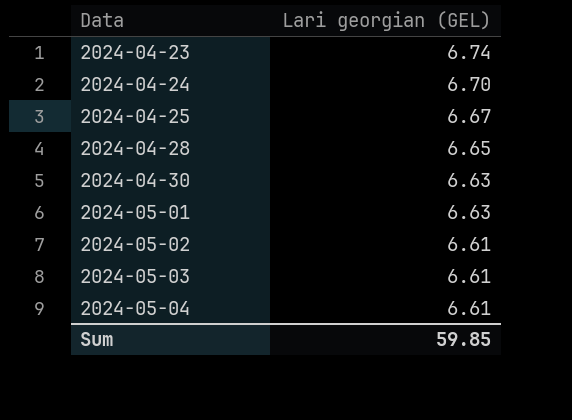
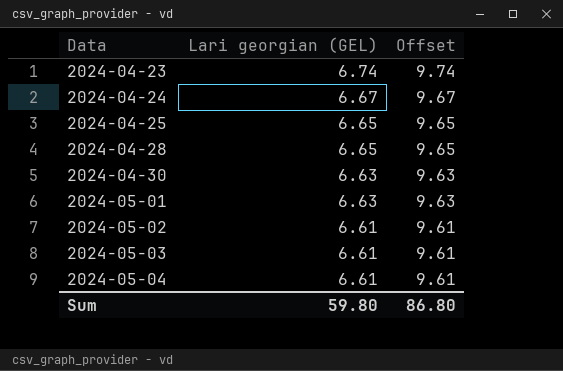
column Offset | formula: none -> [Lari georgian (GEL)] + 3
2024-04-24 | Lari georgian (GEL): 6.70 -> 6.67
2024-04-25 | Lari georgian (GEL): 6.67 -> 6.65
Sum | Lari georgian (GEL): 59.85 -> 59.80

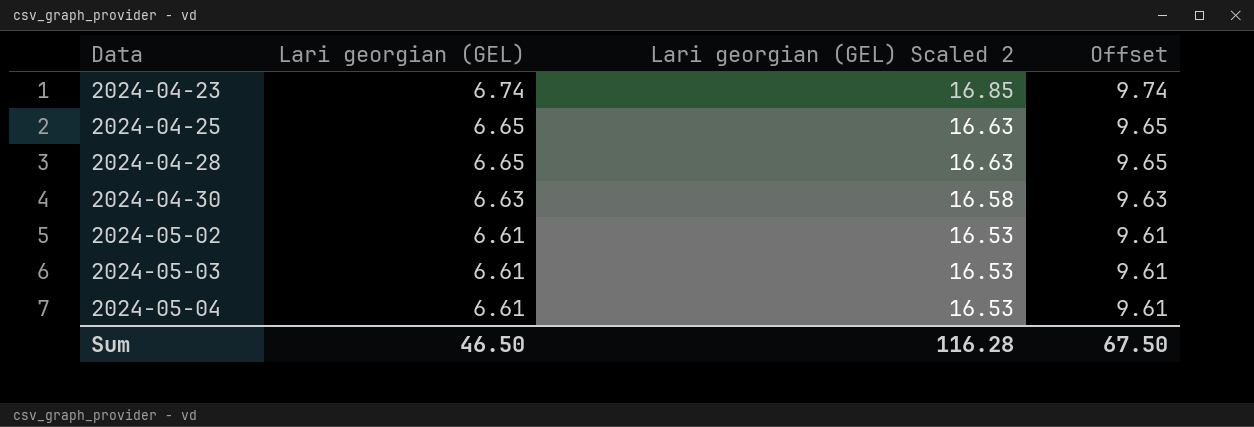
column Lari georgian (GEL) Scaled 2 | formula: none -> [Lari georgian (GEL)] * 2.5
row 2024-04-24: 6.67 | 9.67 -> none
row 2024-05-01: 6.63 | 9.63 -> none
Sum | Lari georgian (GEL): 59.80 -> 46.50
Sum | Offset: 86.80 -> 67.50

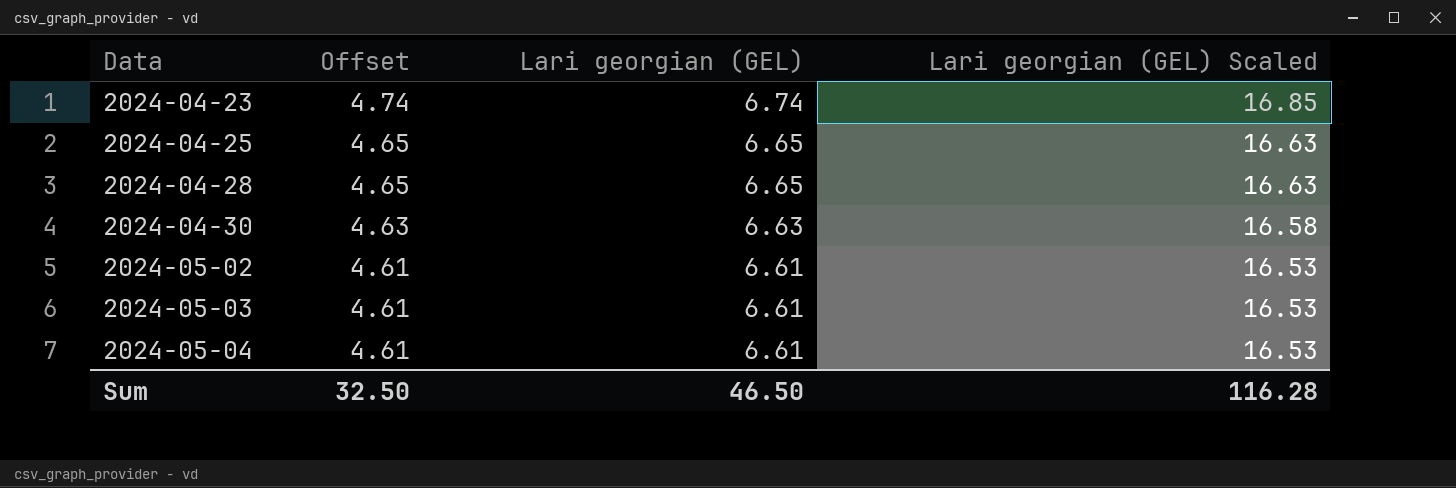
column Offset | formula: [Lari georgian (GEL)] + 3 -> [Lari georgian (GEL)] - 2
column Offset | position: 4 -> 2
column name: Lari georgian (GEL) Scaled 2 -> Lari georgian (GEL) Scaled
Sum | Offset: 67.50 -> 32.50

